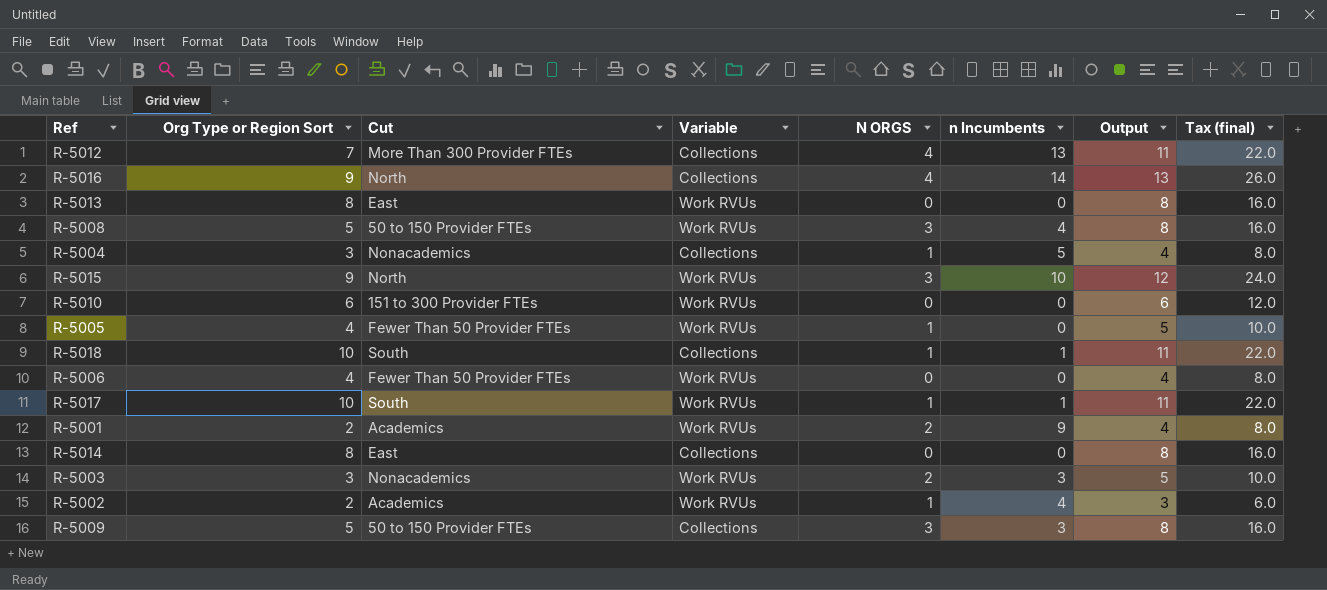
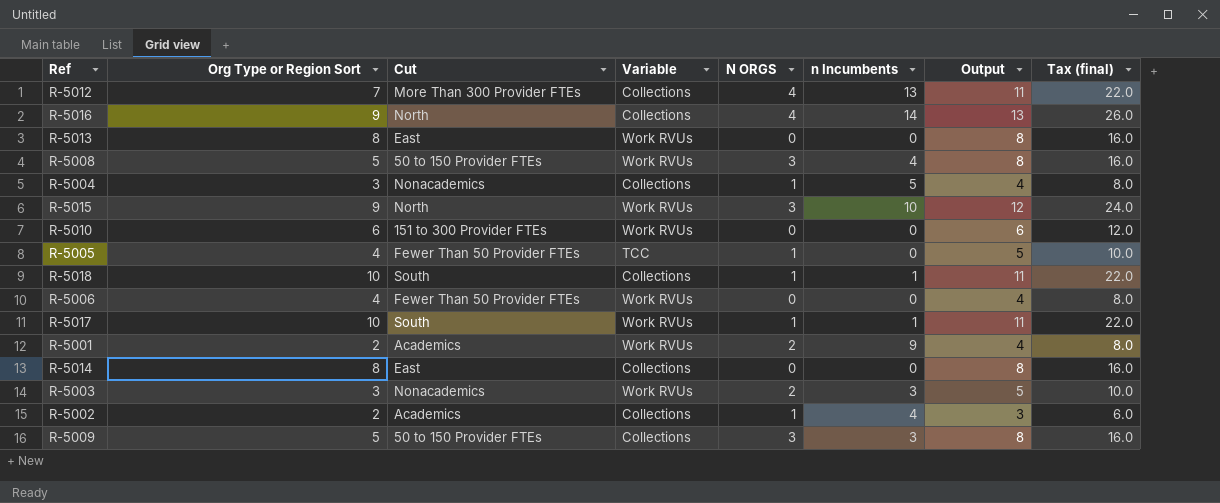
R-5005 | Variable: Work RVUs -> TCC
R-5002 | Variable: Work RVUs -> Collections

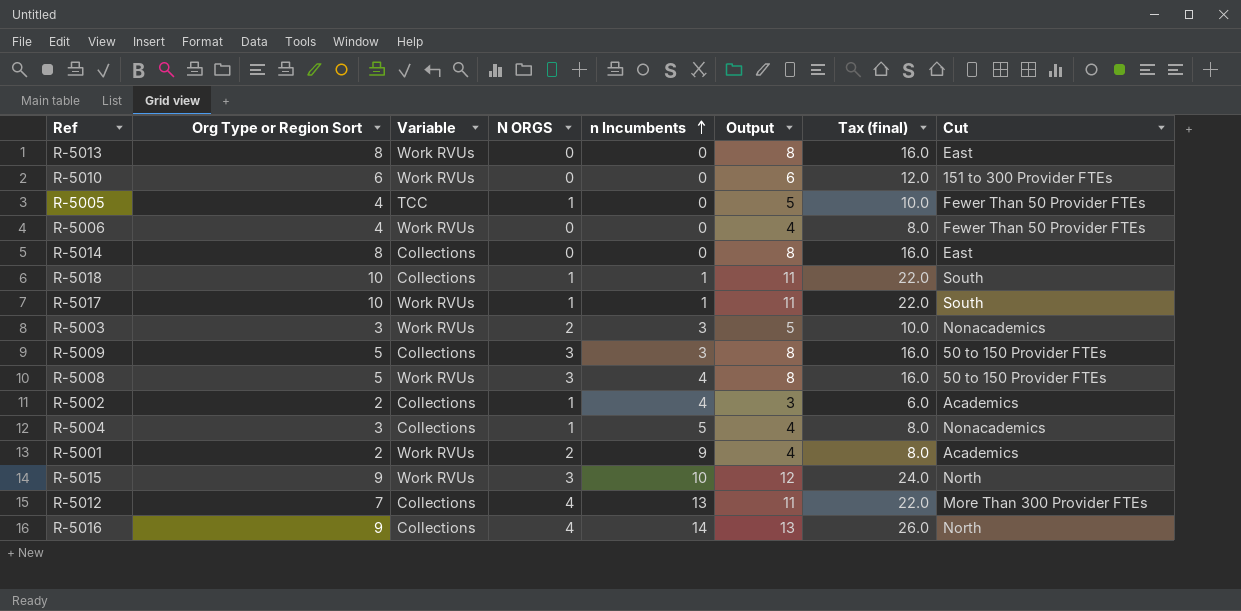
row order: none -> n Incumbents ascending
column Cut | position: 3 -> 8

